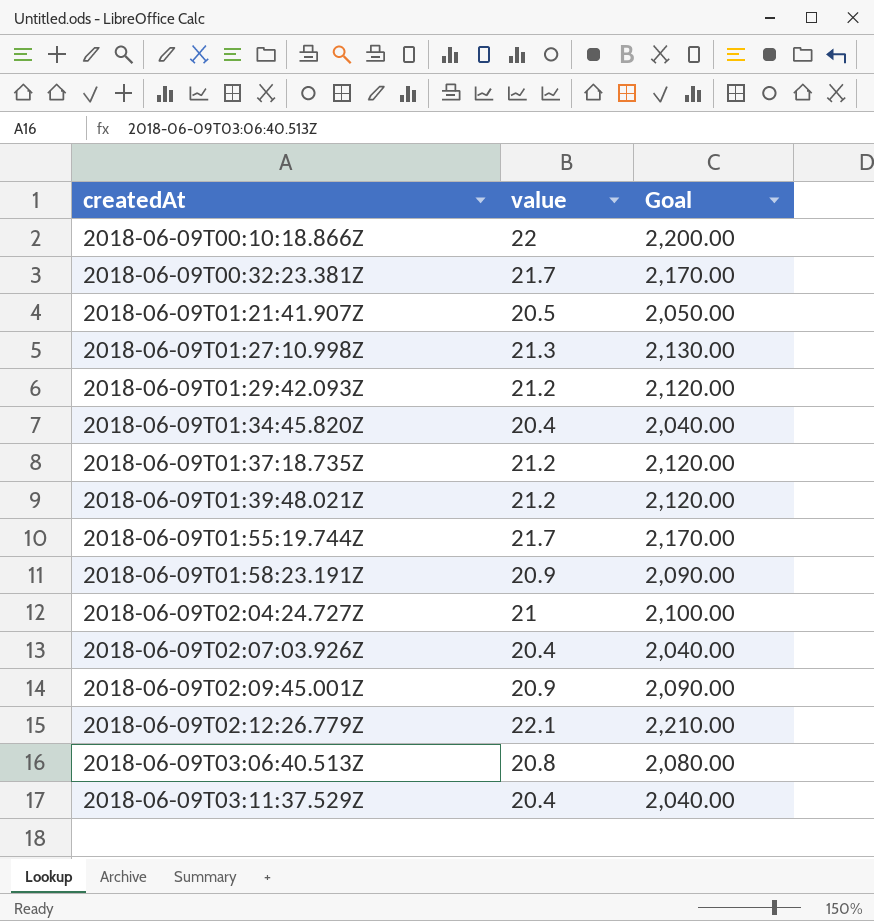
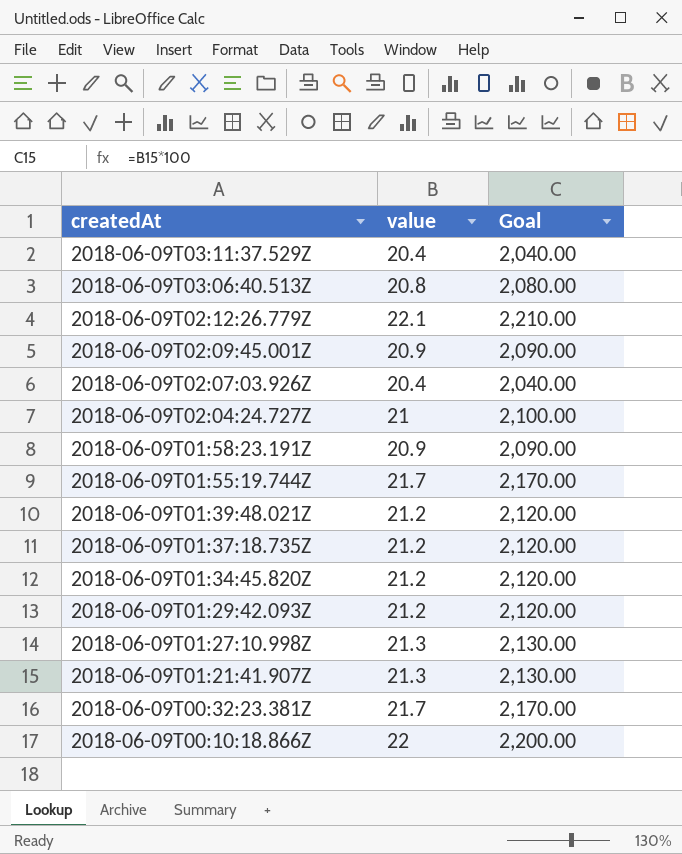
row order: createdAt ascending -> createdAt descending
2018-06-09T01:34:45.820Z | value: 20.4 -> 21.2
2018-06-09T01:34:45.820Z | Goal: 2,040.00 -> 2,120.00
2018-06-09T01:21:41.907Z | value: 20.5 -> 21.3
2018-06-09T01:21:41.907Z | Goal: 2,050.00 -> 2,130.00

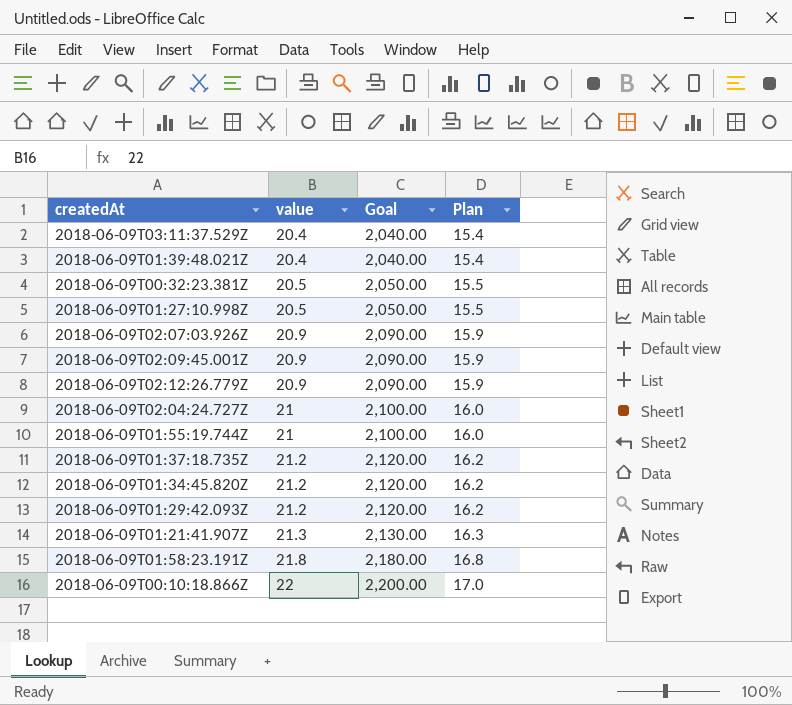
row order: createdAt descending -> value ascending
column Plan | formula: none -> [value] - 5
row 2018-06-09T03:06:40.513Z: 20.8 | 2,080.00 -> none
2018-06-09T01:39:48.021Z | value: 21.2 -> 20.4
2018-06-09T01:39:48.021Z | Goal: 2,120.00 -> 2,040.00
2018-06-09T00:32:23.381Z | value: 21.7 -> 20.5
2018-06-09T00:32:23.381Z | Goal: 2,170.00 -> 2,050.00
2018-06-09T01:27:10.998Z | value: 21.3 -> 20.5
2018-06-09T01:27:10.998Z | Goal: 2,130.00 -> 2,050.00
2018-06-09T02:07:03.926Z | value: 20.4 -> 20.9
2018-06-09T02:07:03.926Z | Goal: 2,040.00 -> 2,090.00
2018-06-09T02:12:26.779Z | value: 22.1 -> 20.9
2018-06-09T02:12:26.779Z | Goal: 2,210.00 -> 2,090.00
2018-06-09T01:55:19.744Z | value: 21.7 -> 21
2018-06-09T01:55:19.744Z | Goal: 2,170.00 -> 2,100.00
2018-06-09T01:58:23.191Z | value: 20.9 -> 21.8
2018-06-09T01:58:23.191Z | Goal: 2,090.00 -> 2,180.00

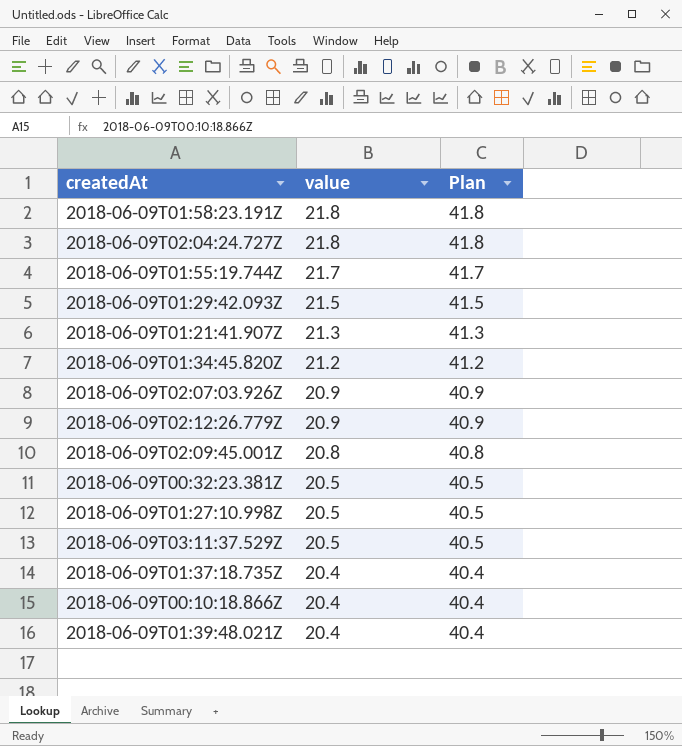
row order: value ascending -> value descending
column Goal | formula: [value] * 100 -> none
column Plan | formula: [value] - 5 -> [value] + 20
2018-06-09T02:04:24.727Z | value: 21 -> 21.8
2018-06-09T01:55:19.744Z | value: 21 -> 21.7
2018-06-09T01:29:42.093Z | value: 21.2 -> 21.5
2018-06-09T02:09:45.001Z | value: 20.9 -> 20.8
2018-06-09T03:11:37.529Z | value: 20.4 -> 20.5
2018-06-09T01:37:18.735Z | value: 21.2 -> 20.4
2018-06-09T00:10:18.866Z | value: 22 -> 20.4

